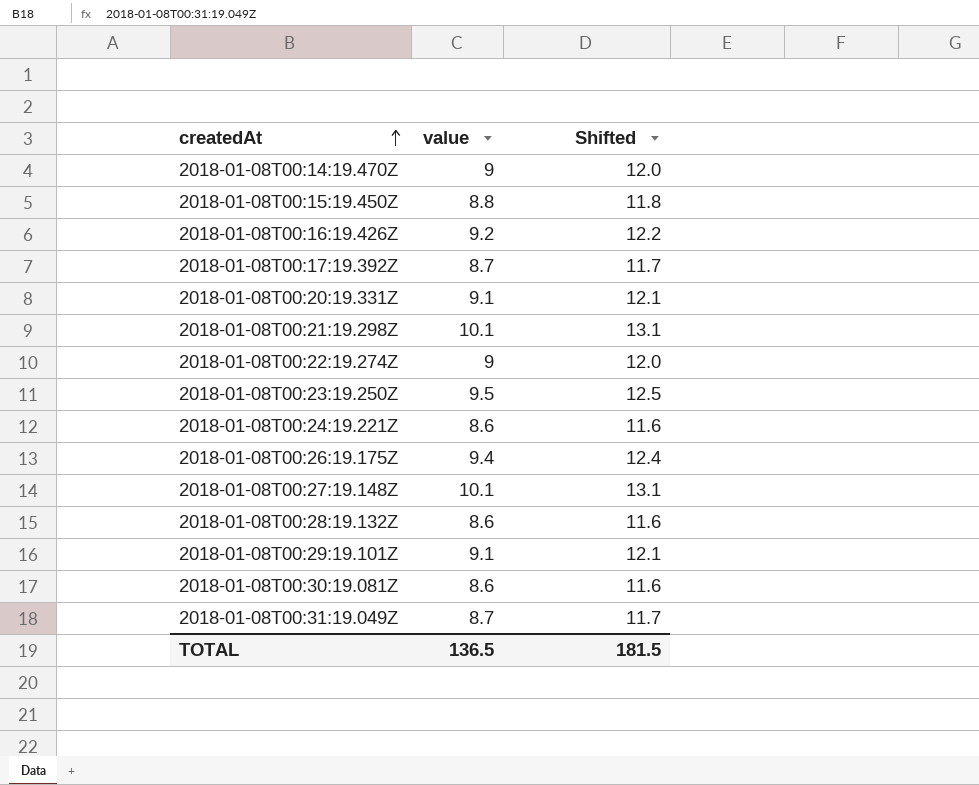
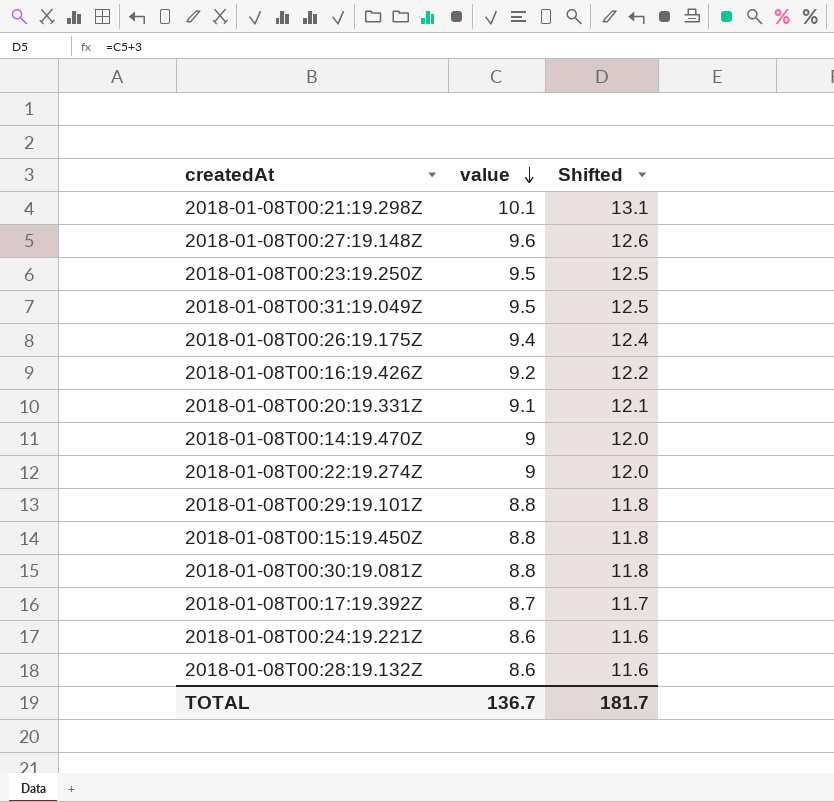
row order: createdAt ascending -> value descending
2018-01-08T00:27:19.148Z | value: 10.1 -> 9.6
2018-01-08T00:27:19.148Z | Shifted: 13.1 -> 12.6
2018-01-08T00:31:19.049Z | value: 8.7 -> 9.5
2018-01-08T00:31:19.049Z | Shifted: 11.7 -> 12.5
2018-01-08T00:29:19.101Z | value: 9.1 -> 8.8
2018-01-08T00:29:19.101Z | Shifted: 12.1 -> 11.8
2018-01-08T00:30:19.081Z | value: 8.6 -> 8.8
2018-01-08T00:30:19.081Z | Shifted: 11.6 -> 11.8
TOTAL | value: 136.5 -> 136.7
TOTAL | Shifted: 181.5 -> 181.7

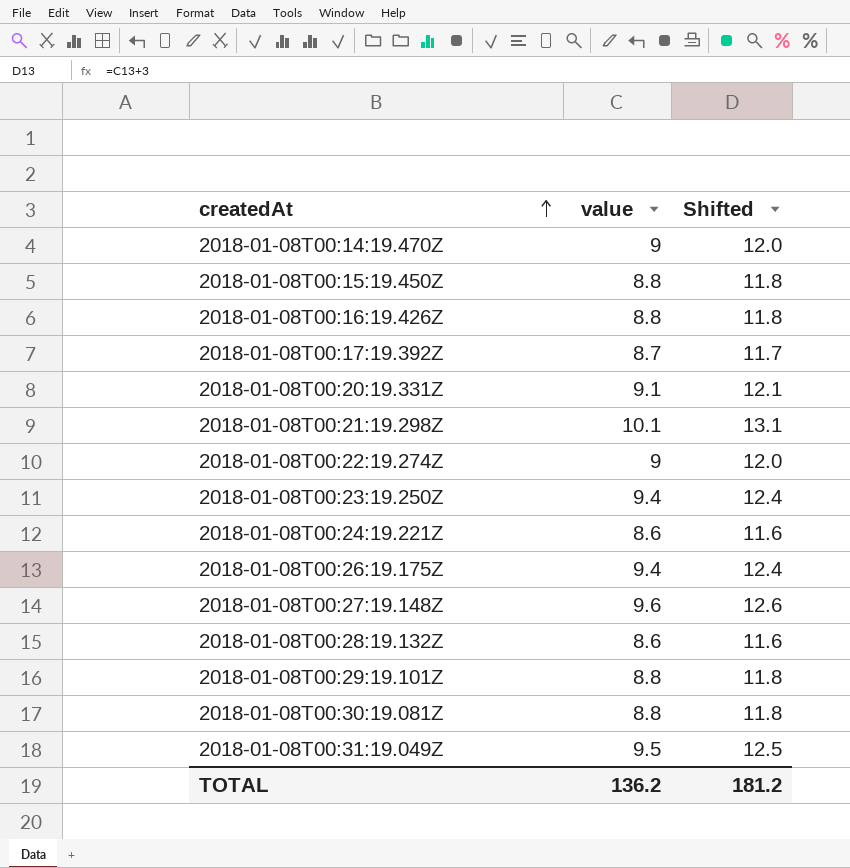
row order: value descending -> createdAt ascending
2018-01-08T00:16:19.426Z | value: 9.2 -> 8.8
2018-01-08T00:16:19.426Z | Shifted: 12.2 -> 11.8
2018-01-08T00:23:19.250Z | value: 9.5 -> 9.4
2018-01-08T00:23:19.250Z | Shifted: 12.5 -> 12.4
TOTAL | value: 136.7 -> 136.2
TOTAL | Shifted: 181.7 -> 181.2

